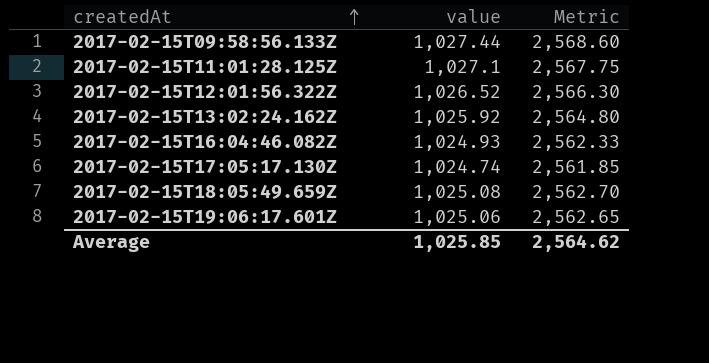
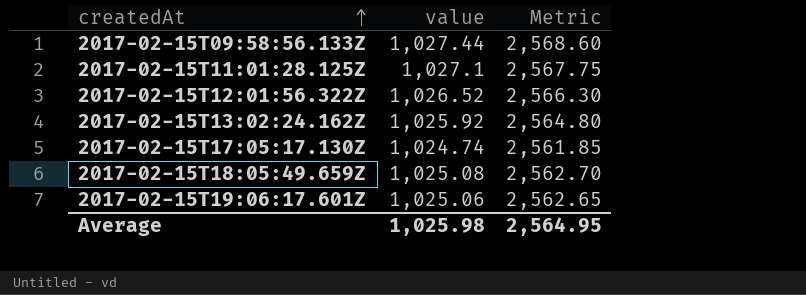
row 2017-02-15T16:04:46.082Z: 1,024.93 | 2,562.33 -> none
Average | value: 1,025.85 -> 1,025.98
Average | Metric: 2,564.62 -> 2,564.95

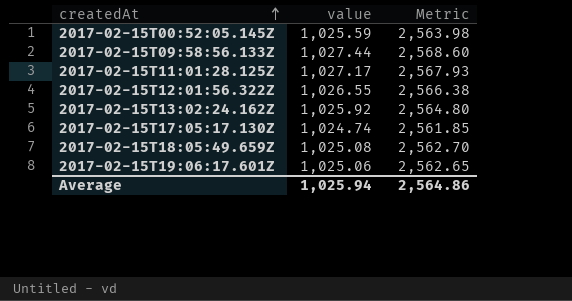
row 2017-02-15T00:52:05.145Z: none -> 1,025.59 | 2,563.98
2017-02-15T11:01:28.125Z | value: 1,027.1 -> 1,027.17
2017-02-15T11:01:28.125Z | Metric: 2,567.75 -> 2,567.93
2017-02-15T12:01:56.322Z | value: 1,026.52 -> 1,026.55
2017-02-15T12:01:56.322Z | Metric: 2,566.30 -> 2,566.38
Average | value: 1,025.98 -> 1,025.94
Average | Metric: 2,564.95 -> 2,564.86

